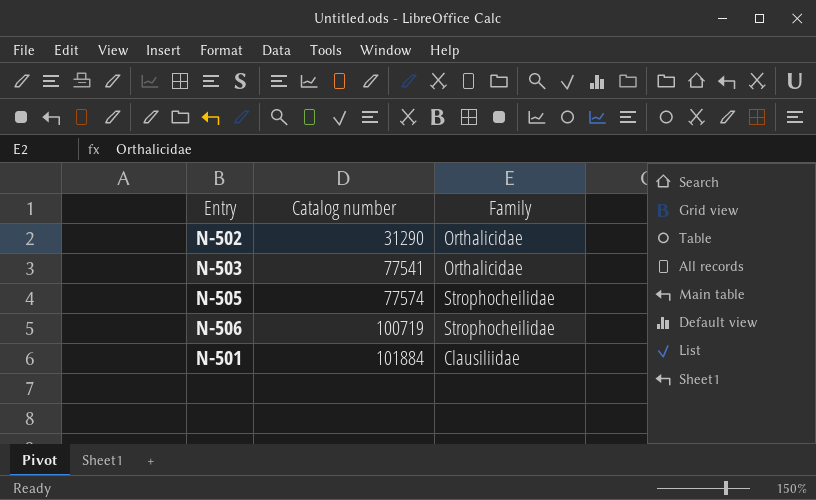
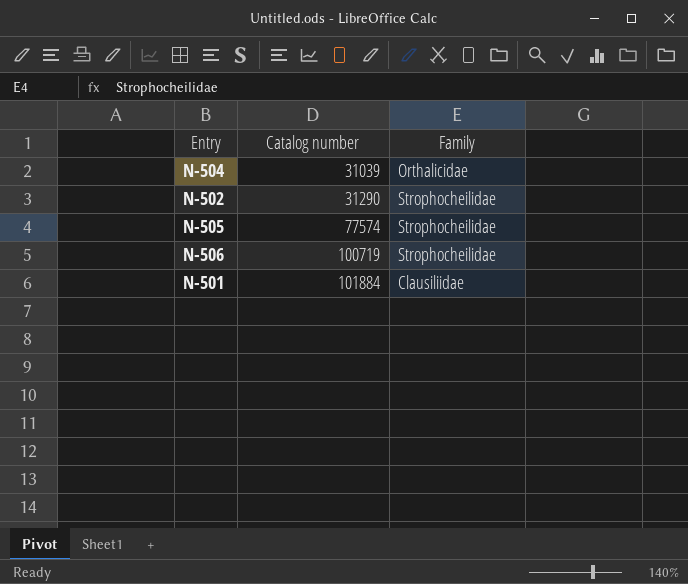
row N-503: 77541 | Orthalicidae -> none
row N-504: none -> 31039 | Orthalicidae
N-502 | Family: Orthalicidae -> Strophocheilidae

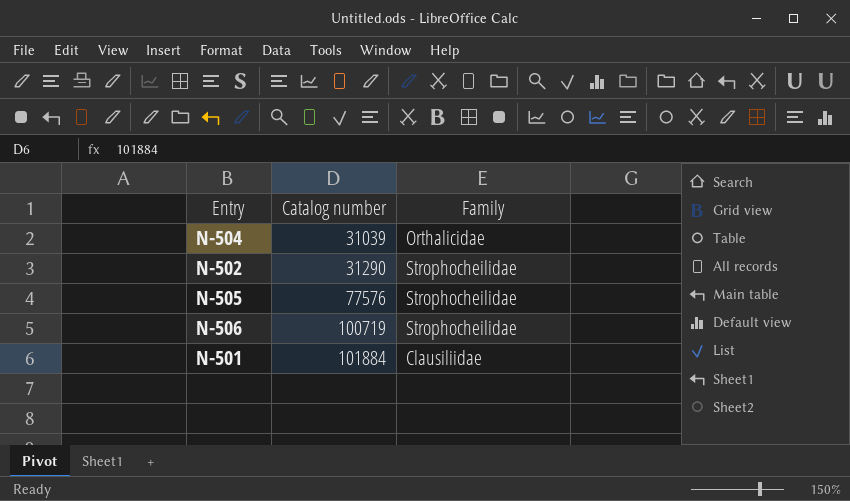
N-505 | Catalog number: 77574 -> 77576

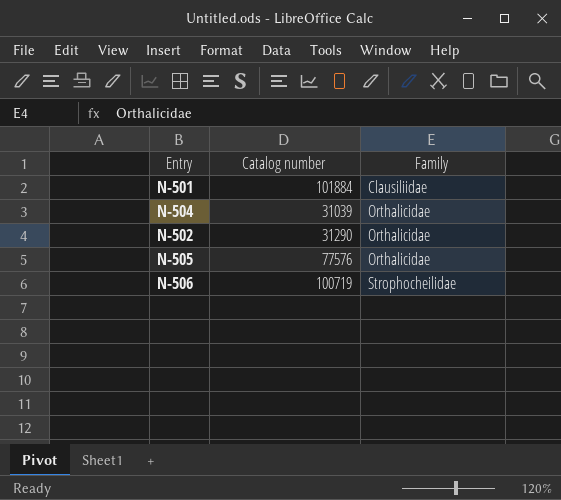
row order: Catalog number ascending -> Family ascending
N-502 | Family: Strophocheilidae -> Orthalicidae
N-505 | Family: Strophocheilidae -> Orthalicidae

